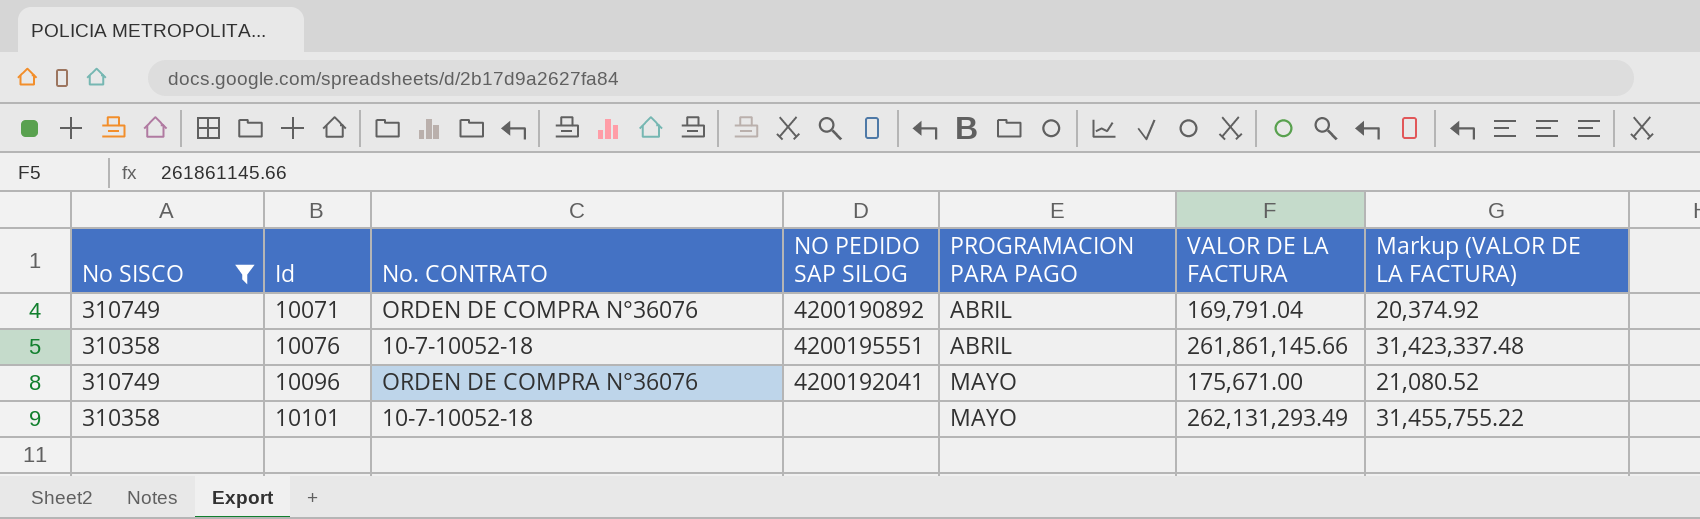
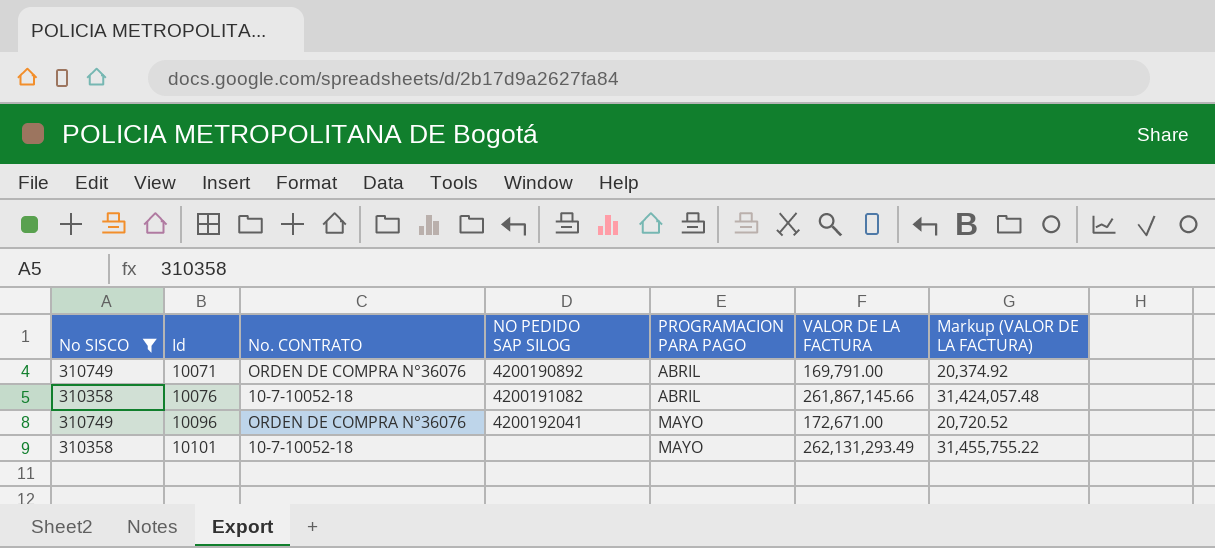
10071 | VALOR DE LA FACTURA: 169,791.04 -> 169,791.00
10076 | NO PEDIDO SAP SILOG: 4200195551 -> 4200191082
10076 | VALOR DE LA FACTURA: 261,861,145.66 -> 261,867,145.66
10076 | Markup (VALOR DE LA FACTURA): 31,423,337.48 -> 31,424,057.48
10096 | VALOR DE LA FACTURA: 175,671.00 -> 172,671.00
10096 | Markup (VALOR DE LA FACTURA): 21,080.52 -> 20,720.52

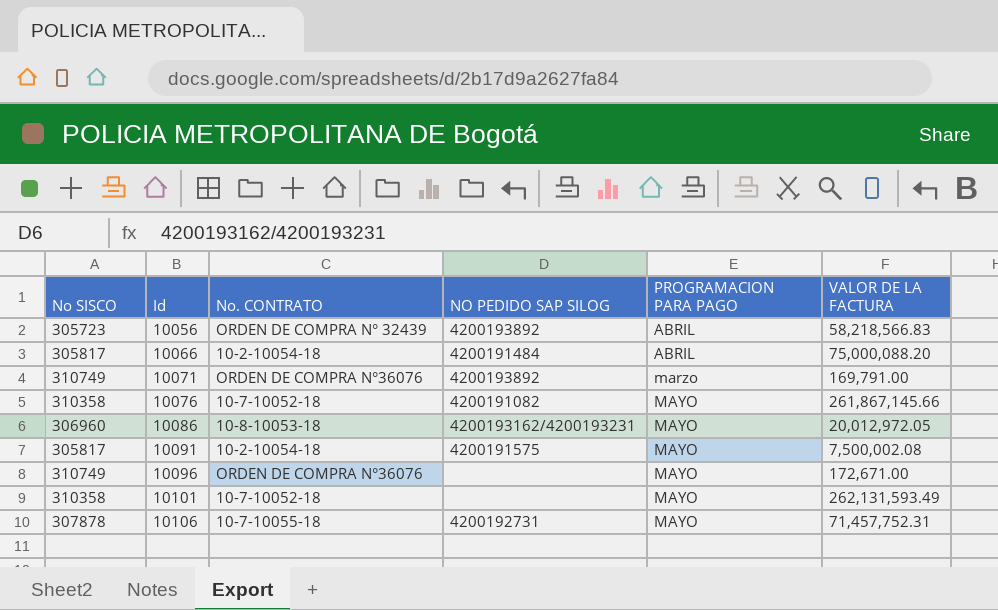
filter: No SISCO >= 310358 -> none
column Markup (VALOR DE LA FACTURA) | formula: [VALOR DE LA FACTURA] * 0.12 -> none
10071 | NO PEDIDO SAP SILOG: 4200190892 -> 4200193892
10071 | PROGRAMACION PARA PAGO: ABRIL -> marzo
10076 | PROGRAMACION PARA PAGO: ABRIL -> MAYO
10096 | NO PEDIDO SAP SILOG: 4200192041 -> none
10101 | VALOR DE LA FACTURA: 262,131,293.49 -> 262,131,593.49

